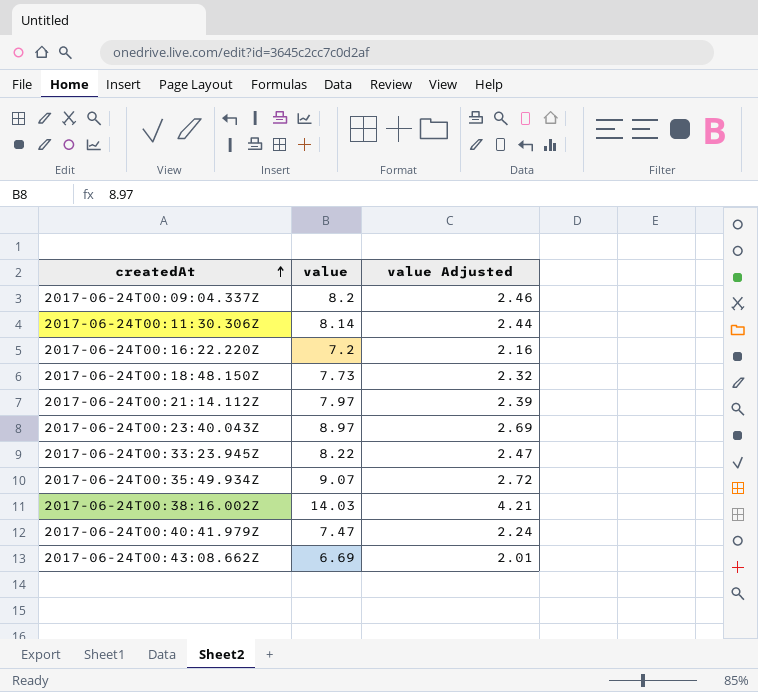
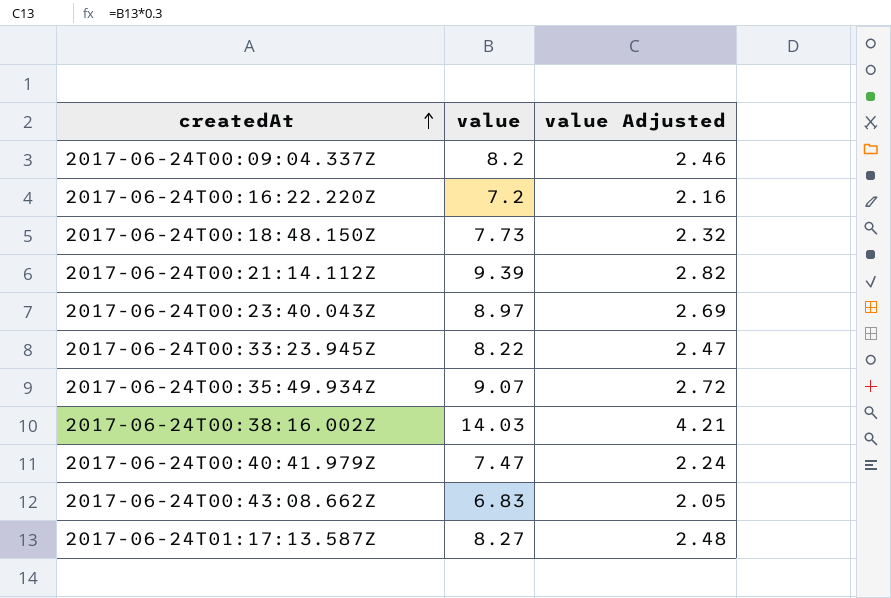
row 2017-06-24T00:11:30.306Z: 8.14 | 2.44 -> none
2017-06-24T00:21:14.112Z | value: 7.97 -> 9.39
2017-06-24T00:21:14.112Z | value Adjusted: 2.39 -> 2.82
2017-06-24T00:43:08.662Z | value: 6.69 -> 6.83
2017-06-24T00:43:08.662Z | value Adjusted: 2.01 -> 2.05
row 2017-06-24T01:17:13.587Z: none -> 8.27 | 2.48

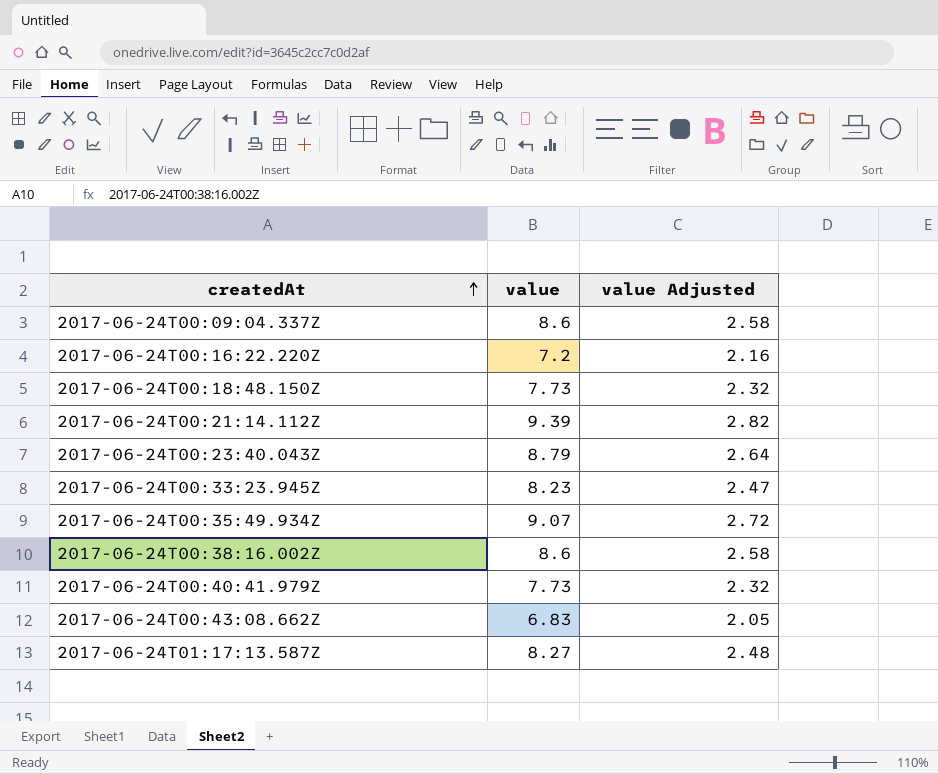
2017-06-24T00:09:04.337Z | value: 8.2 -> 8.6
2017-06-24T00:09:04.337Z | value Adjusted: 2.46 -> 2.58
2017-06-24T00:23:40.043Z | value: 8.97 -> 8.79
2017-06-24T00:23:40.043Z | value Adjusted: 2.69 -> 2.64
2017-06-24T00:33:23.945Z | value: 8.22 -> 8.23
2017-06-24T00:38:16.002Z | value: 14.03 -> 8.6
2017-06-24T00:38:16.002Z | value Adjusted: 4.21 -> 2.58
2017-06-24T00:40:41.979Z | value: 7.47 -> 7.73
2017-06-24T00:40:41.979Z | value Adjusted: 2.24 -> 2.32

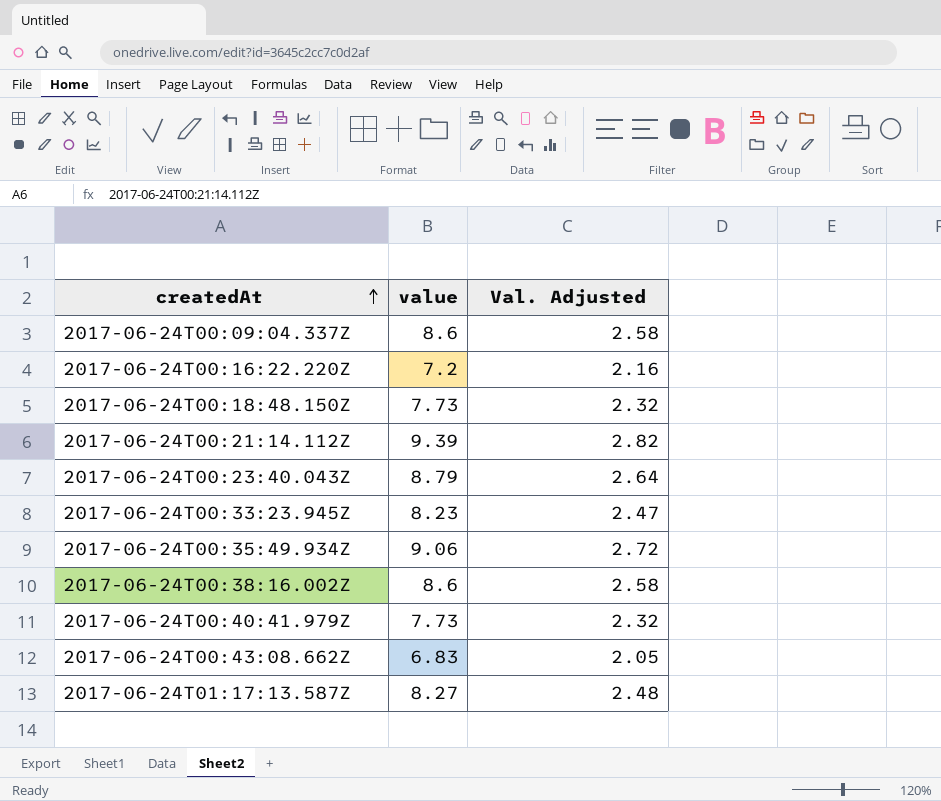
column name: value Adjusted -> Val. Adjusted
2017-06-24T00:35:49.934Z | value: 9.07 -> 9.06

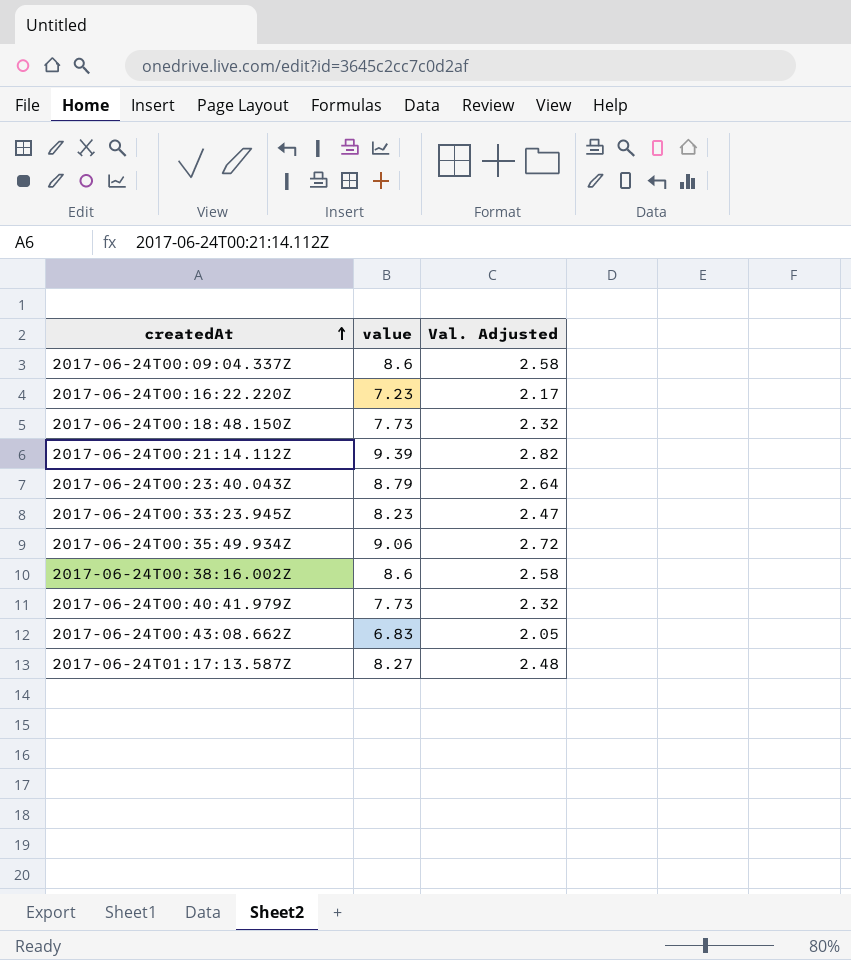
2017-06-24T00:16:22.220Z | value: 7.2 -> 7.23
2017-06-24T00:16:22.220Z | Val. Adjusted: 2.16 -> 2.17

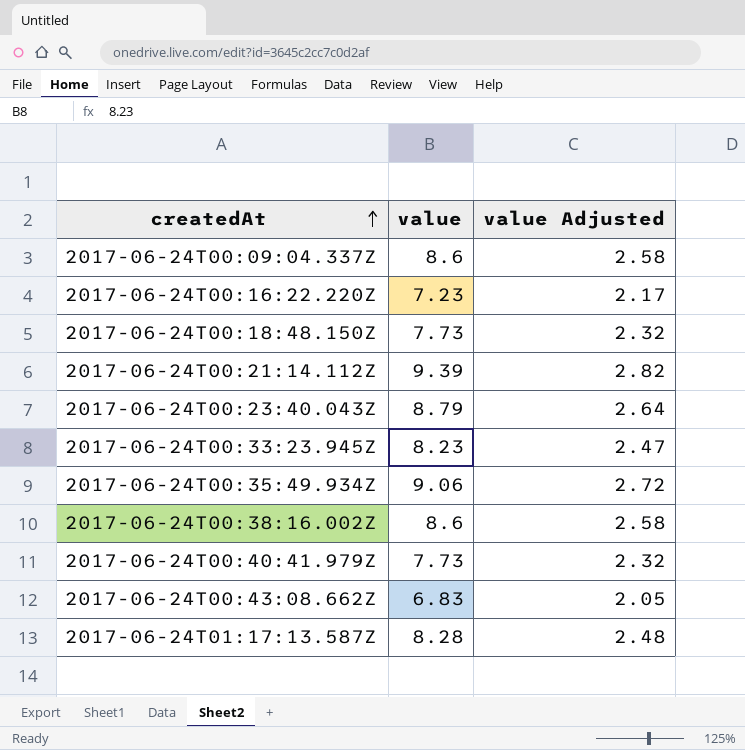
column name: Val. Adjusted -> value Adjusted
2017-06-24T01:17:13.587Z | value: 8.27 -> 8.28

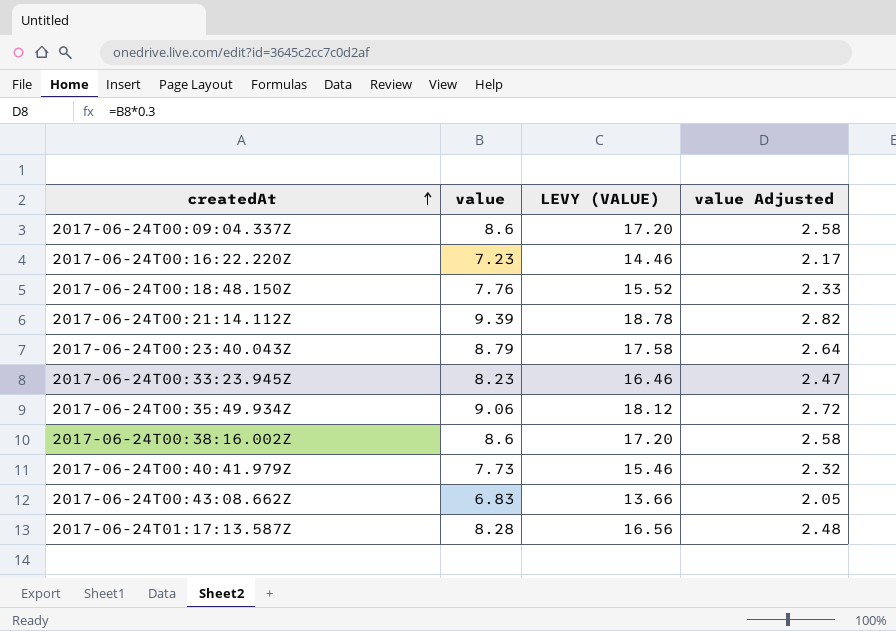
column LEVY (VALUE) | formula: none -> [value] * 2
2017-06-24T00:18:48.150Z | value: 7.73 -> 7.76
2017-06-24T00:18:48.150Z | value Adjusted: 2.32 -> 2.33

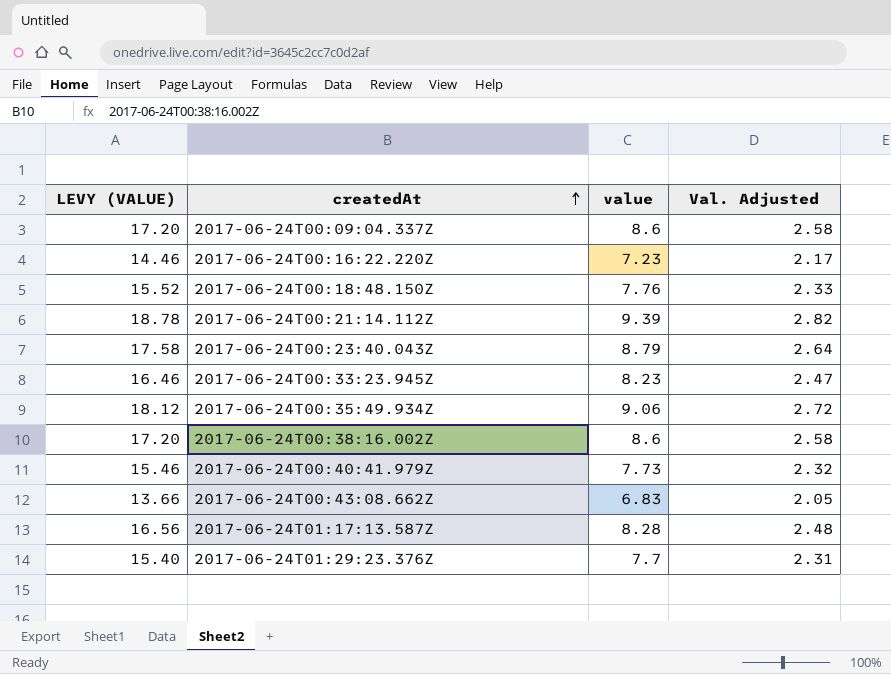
column LEVY (VALUE) | position: 3 -> 1
column name: value Adjusted -> Val. Adjusted
row 2017-06-24T01:29:23.376Z: none -> 15.40 | 7.7 | 2.31

